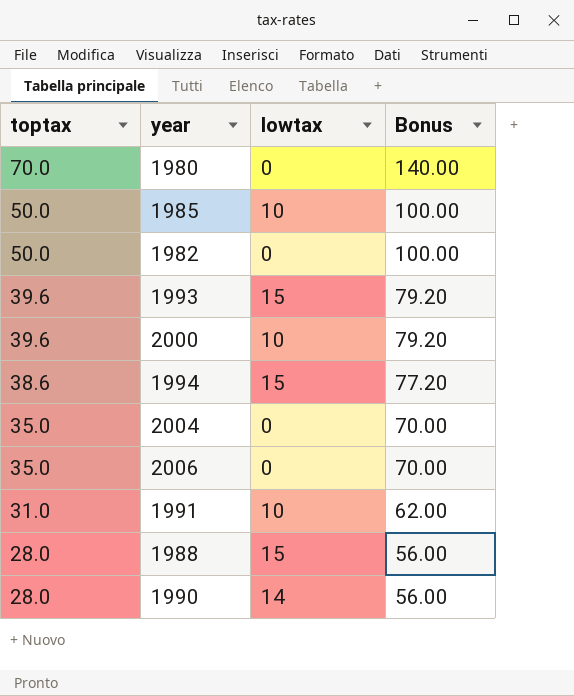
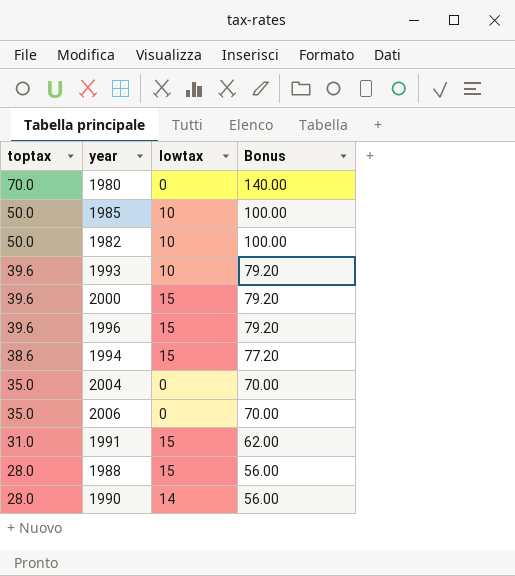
1982 | lowtax: 0 -> 10
1993 | lowtax: 15 -> 10
2000 | lowtax: 10 -> 15
row 1996: none -> 39.6 | 15 | 79.20
1991 | lowtax: 10 -> 15

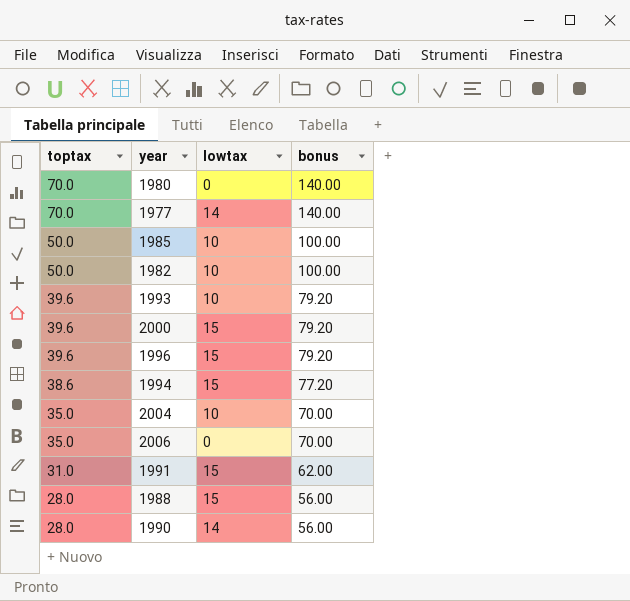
column name: Bonus -> bonus
row 1977: none -> 70.0 | 14 | 140.00
2004 | lowtax: 0 -> 10

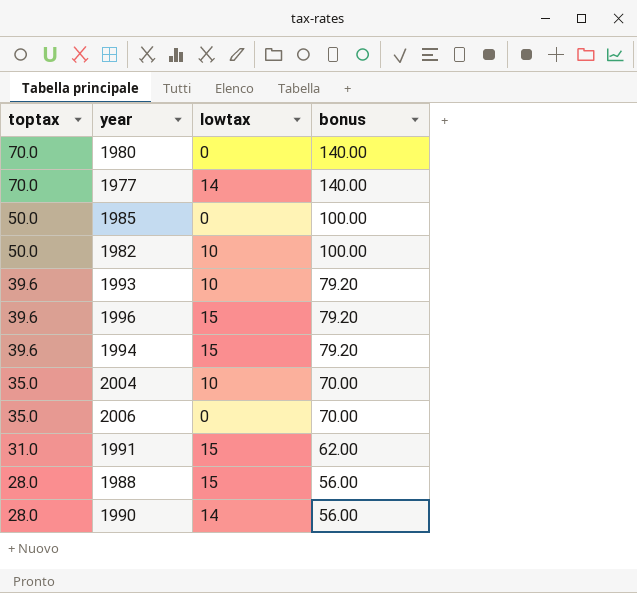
row 2000: 39.6 | 15 | 79.20 -> none
1985 | lowtax: 10 -> 0
1994 | toptax: 38.6 -> 39.6
1994 | bonus: 77.20 -> 79.20

